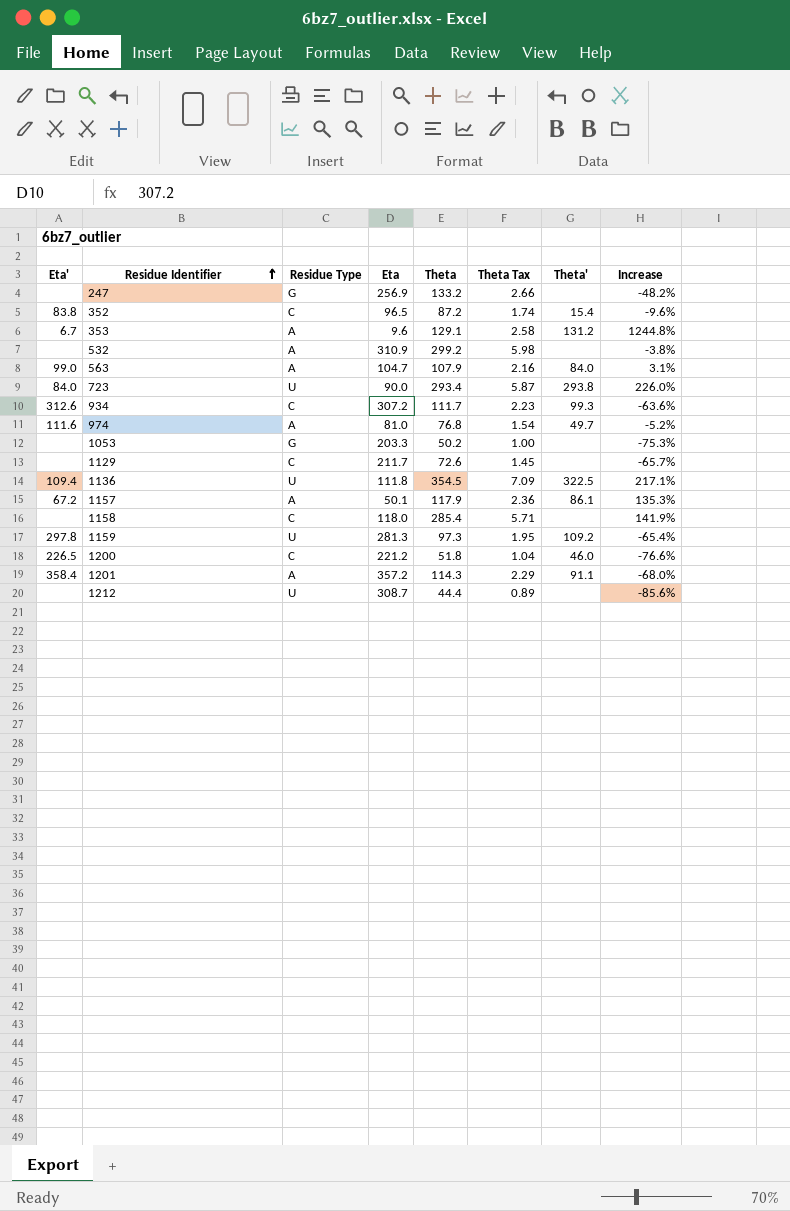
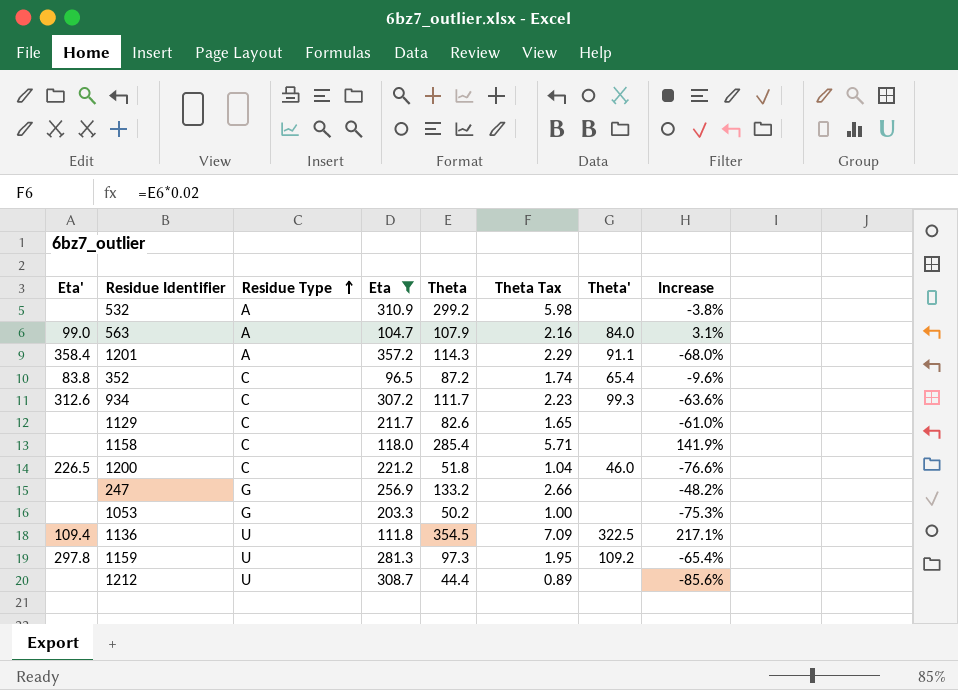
filter: none -> Eta >= 96.5
row order: Residue Identifier ascending -> Residue Type ascending
352 | Theta': 15.4 -> 65.4
1129 | Theta: 72.6 -> 82.6
1129 | Theta Tax: 1.45 -> 1.65
1129 | Increase: -65.7% -> -61.0%

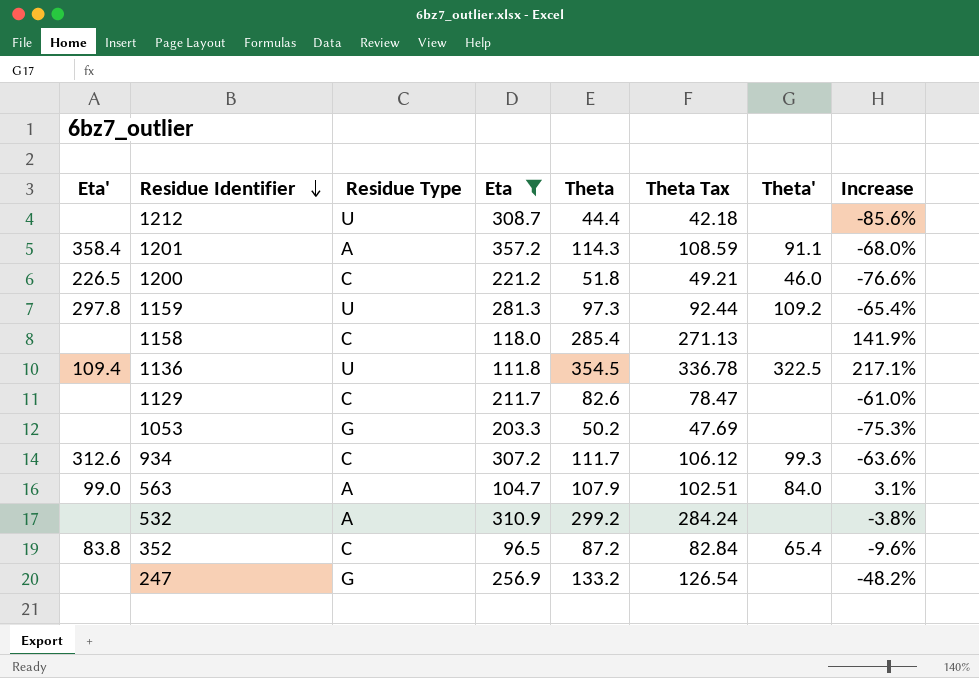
row order: Residue Type ascending -> Residue Identifier descending
column Theta Tax | formula: [Theta] * 0.02 -> [Theta] * 0.95

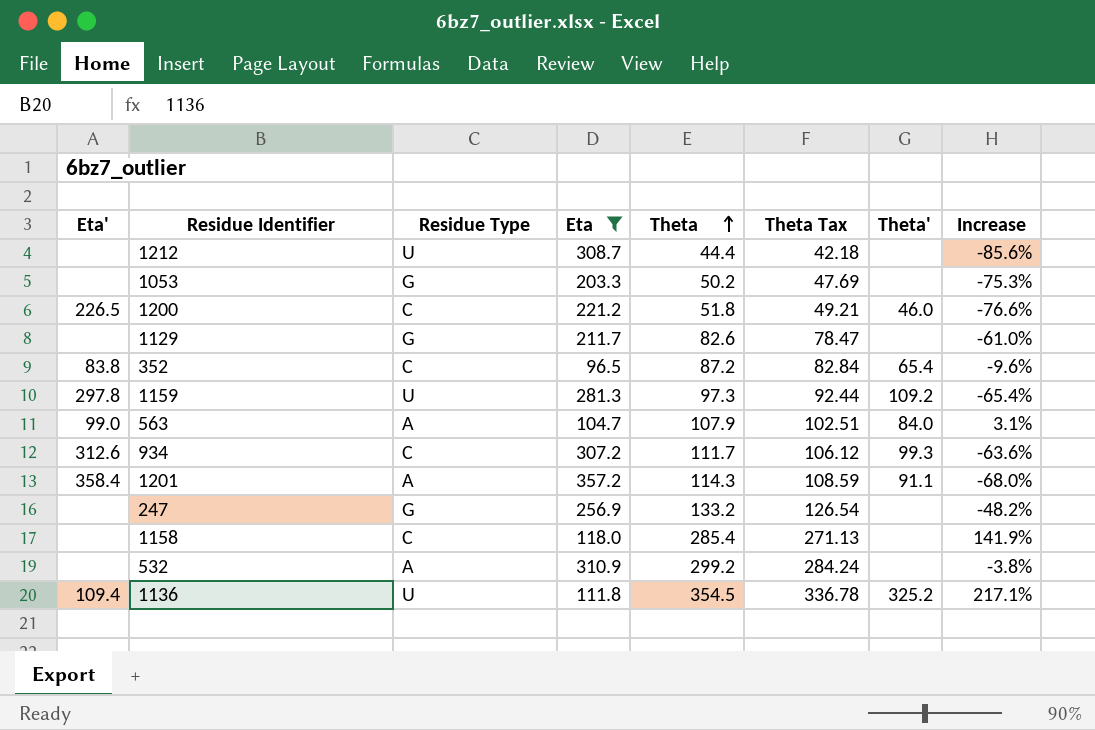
row order: Residue Identifier descending -> Theta ascending
1129 | Residue Type: C -> G
1136 | Theta': 322.5 -> 325.2

